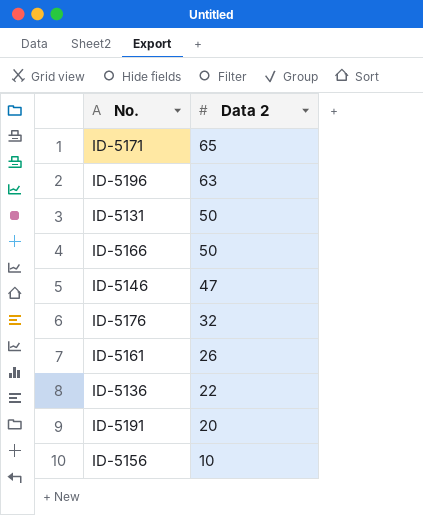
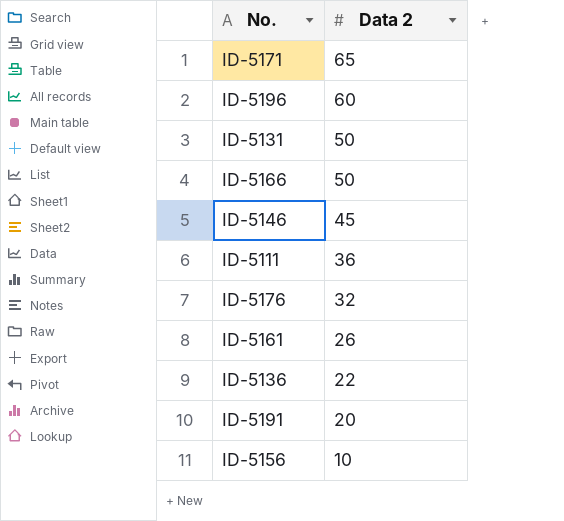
ID-5196 | Data 2: 63 -> 60
ID-5146 | Data 2: 47 -> 45
row ID-5111: none -> 36

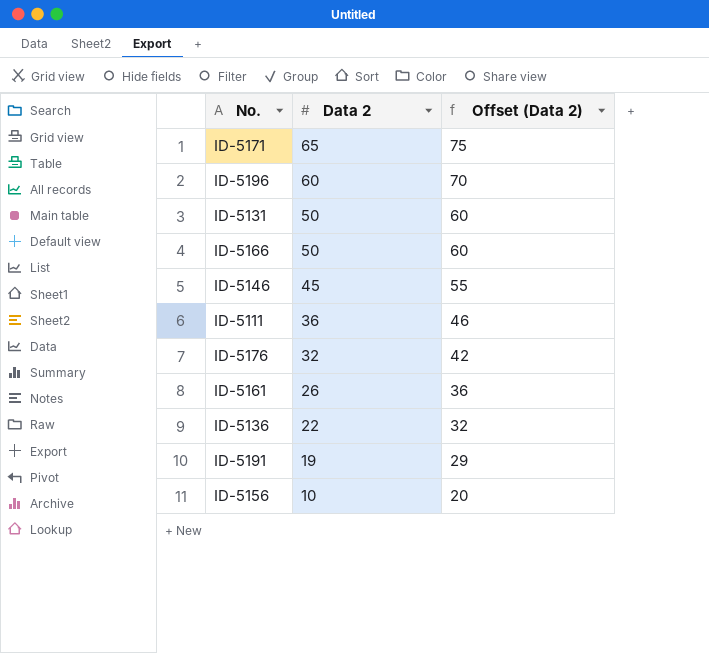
column Offset (Data 2) | formula: none -> [Data 2] + 10
ID-5191 | Data 2: 20 -> 19

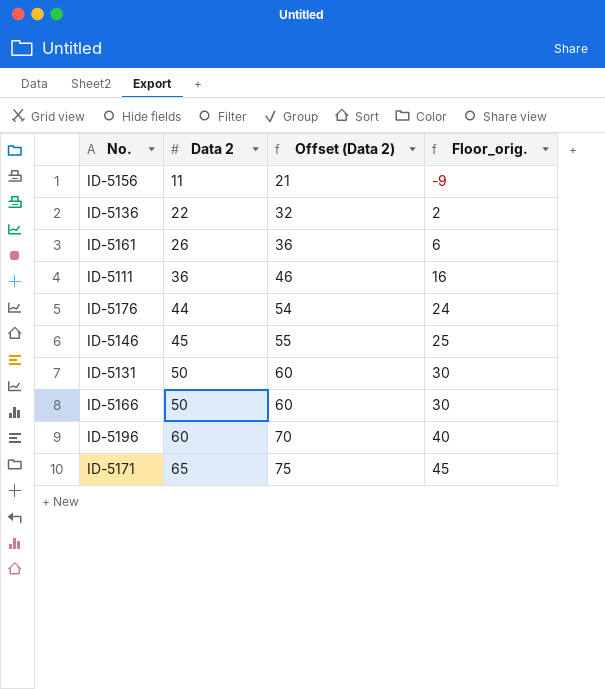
row order: Data 2 descending -> Data 2 ascending
column Floor_orig. | formula: none -> [Data 2] - 20
row ID-5191: 19 | 29 -> none
ID-5156 | Data 2: 10 -> 11
ID-5156 | Offset (Data 2): 20 -> 21
ID-5176 | Data 2: 32 -> 44
ID-5176 | Offset (Data 2): 42 -> 54

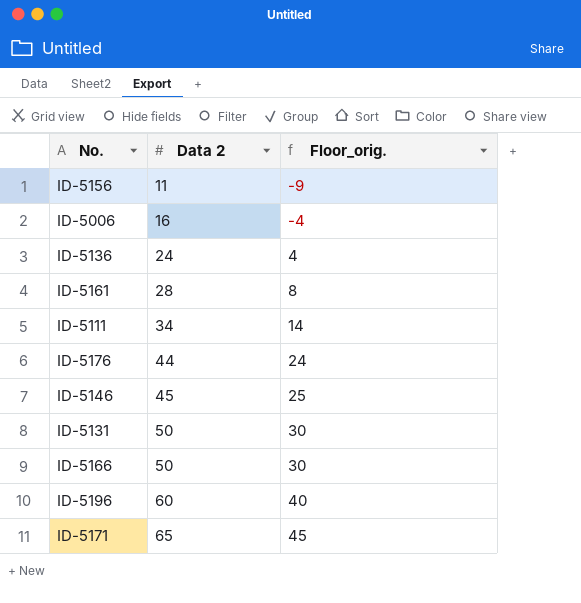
column Offset (Data 2) | formula: [Data 2] + 10 -> none
row ID-5006: none -> 16 | -4
ID-5136 | Data 2: 22 -> 24
ID-5136 | Floor_orig.: 2 -> 4
ID-5161 | Data 2: 26 -> 28
ID-5161 | Floor_orig.: 6 -> 8
ID-5111 | Data 2: 36 -> 34
ID-5111 | Floor_orig.: 16 -> 14

